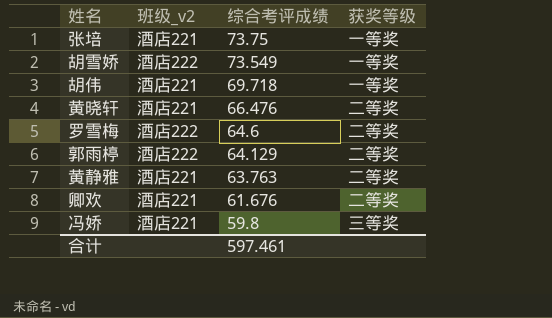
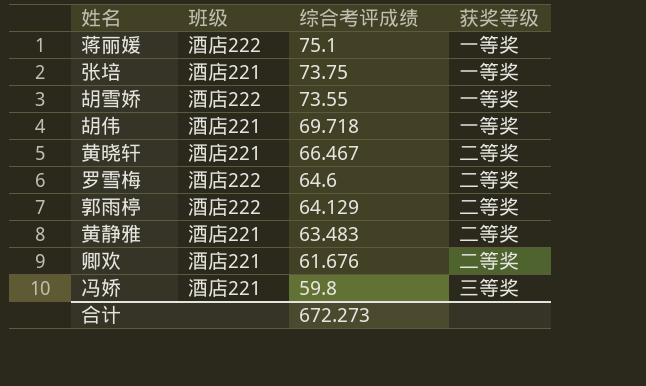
column name: 班级_v2 -> 班级
row 蒋丽媛: none -> 酒店222 | 75.1 | 一等奖
胡雪娇 | 综合考评成绩: 73.549 -> 73.55
黄晓轩 | 综合考评成绩: 66.476 -> 66.467
黄静雅 | 综合考评成绩: 63.763 -> 63.483
合计 | 综合考评成绩: 597.461 -> 672.273

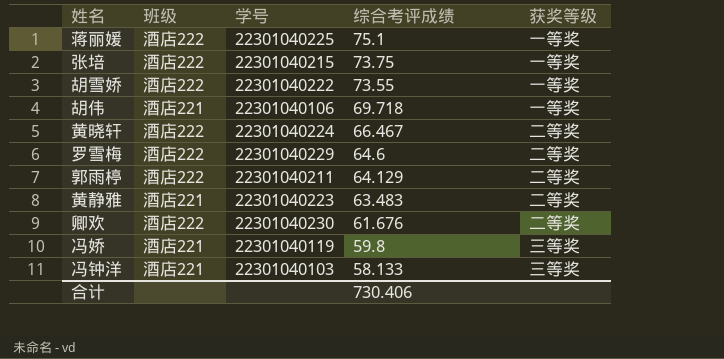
column 学号 | position: none -> 3
张培 | 班级: 酒店221 -> 酒店222
黄晓轩 | 班级: 酒店221 -> 酒店222
卿欢 | 班级: 酒店221 -> 酒店222
row 冯钟洋: none -> 酒店221 | 22301040103 | 58.133 | 三等奖
合计 | 综合考评成绩: 672.273 -> 730.406

